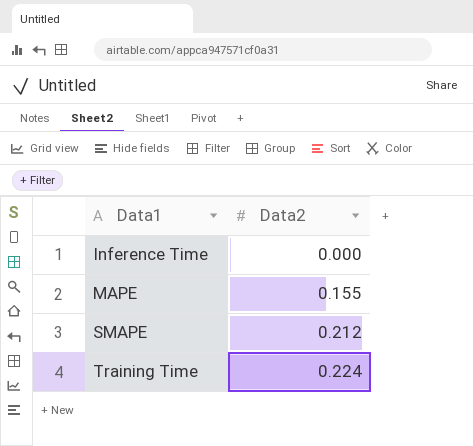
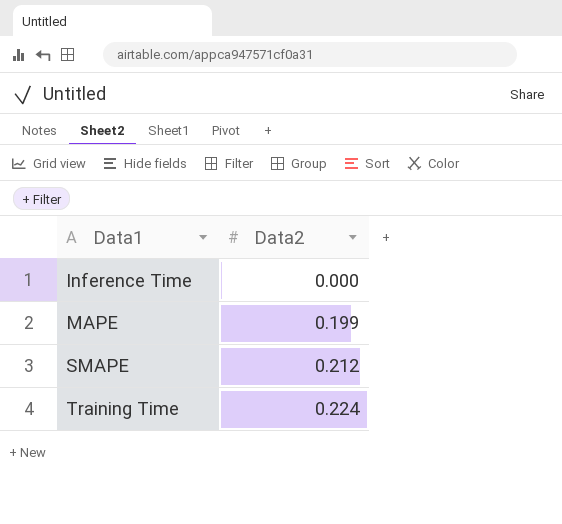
MAPE | Data2: 0.155 -> 0.199

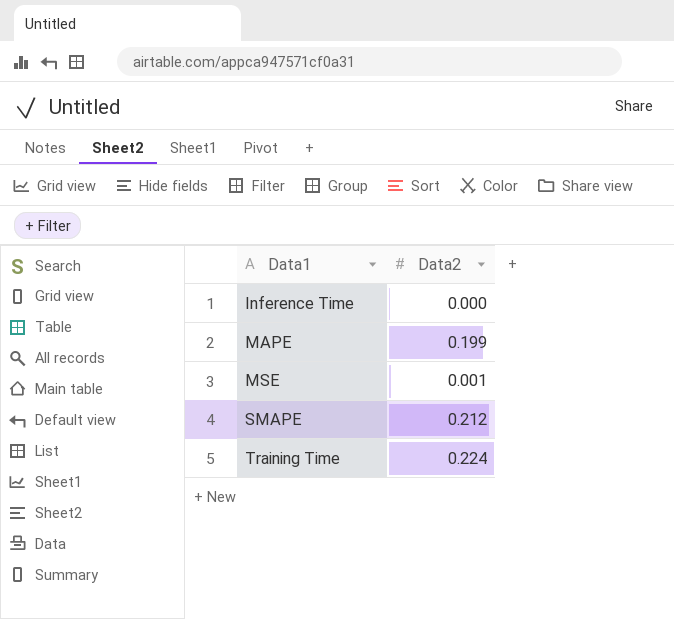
row MSE: none -> 0.001

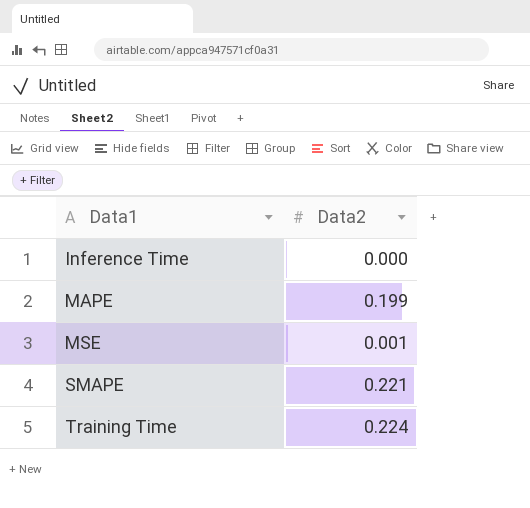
SMAPE | Data2: 0.212 -> 0.221

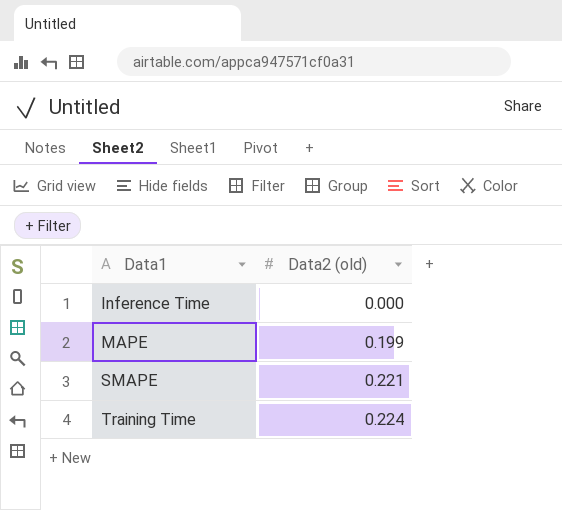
column name: Data2 -> Data2 (old)
row MSE: 0.001 -> none

